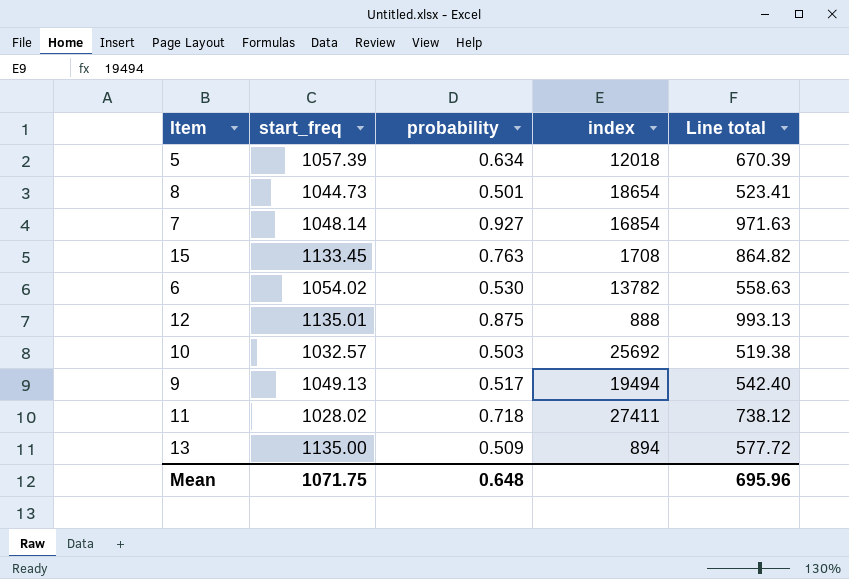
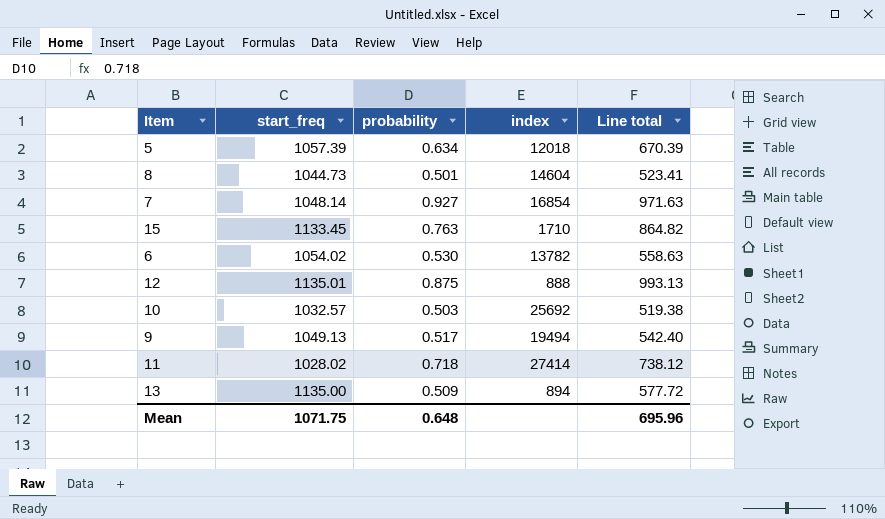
8 | index: 18654 -> 14604
15 | index: 1708 -> 1710
11 | index: 27411 -> 27414

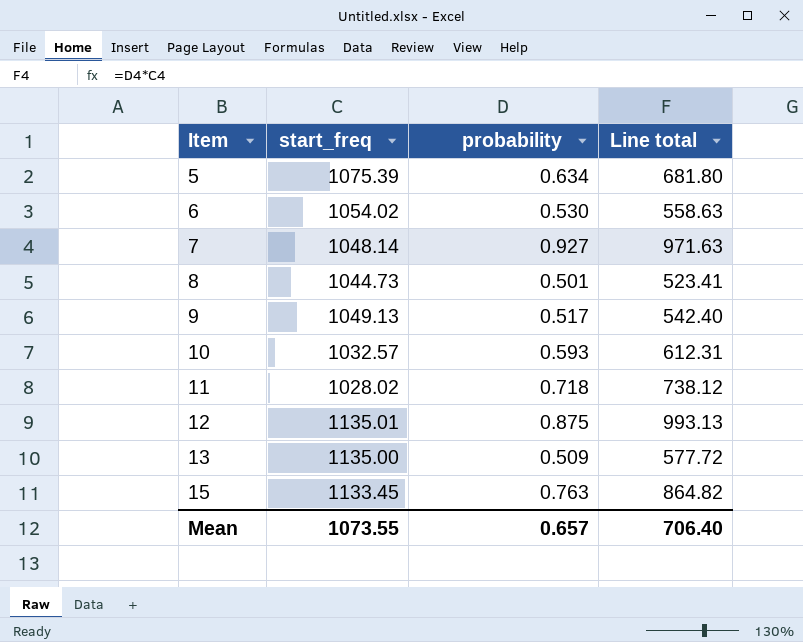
row order: none -> Item ascending
column index | position: 4 -> none
5 | start_freq: 1057.39 -> 1075.39
5 | Line total: 670.39 -> 681.80
10 | probability: 0.503 -> 0.593
10 | Line total: 519.38 -> 612.31
Mean | start_freq: 1071.75 -> 1073.55
Mean | probability: 0.648 -> 0.657
Mean | Line total: 695.96 -> 706.40

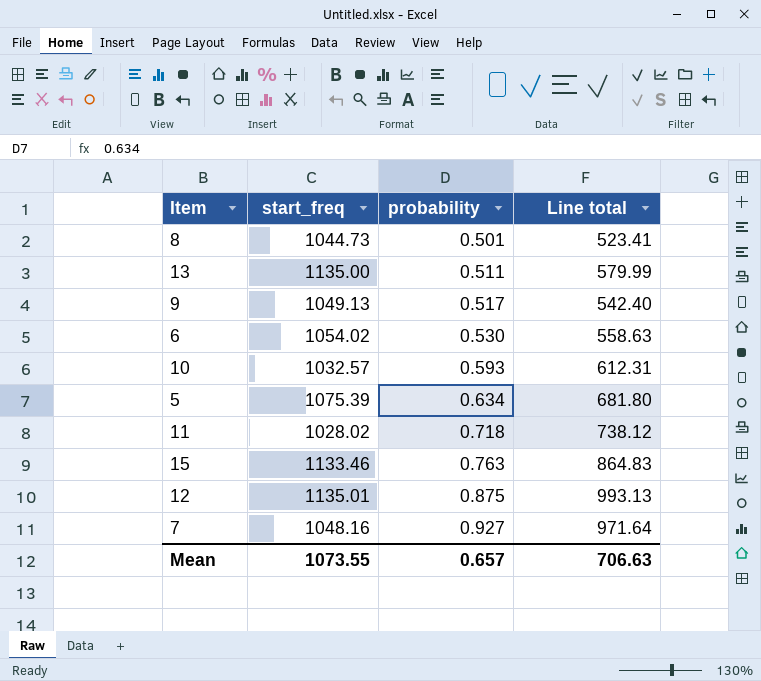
row order: Item ascending -> probability ascending
13 | probability: 0.509 -> 0.511
13 | Line total: 577.72 -> 579.99
15 | start_freq: 1133.45 -> 1133.46
15 | Line total: 864.82 -> 864.83
7 | start_freq: 1048.14 -> 1048.16
7 | Line total: 971.63 -> 971.64
Mean | Line total: 706.40 -> 706.63

